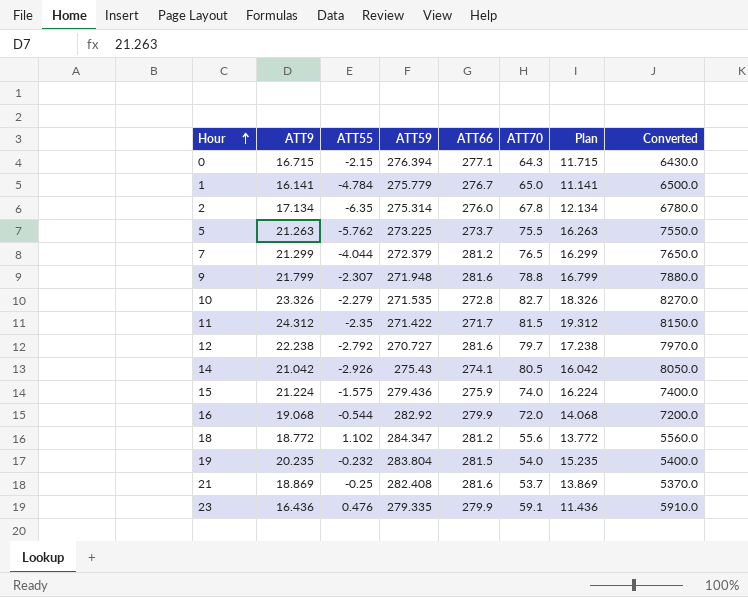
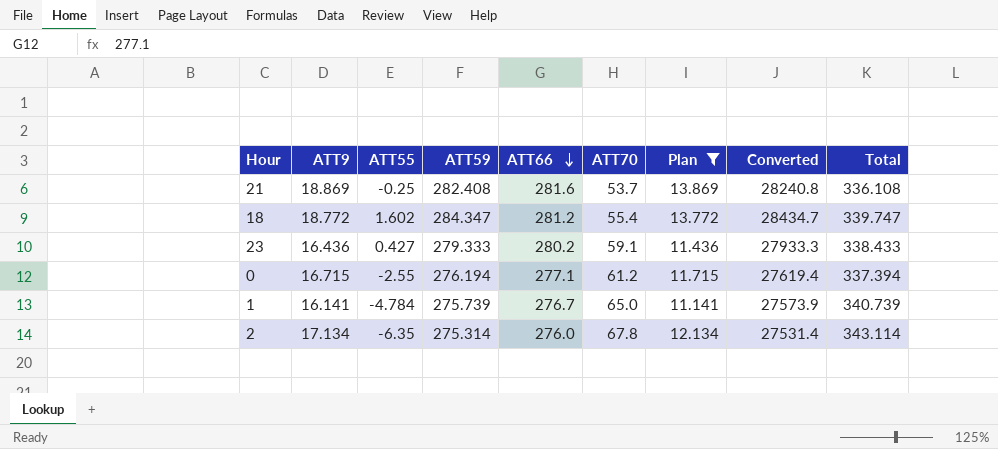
filter: none -> Plan <= 13.869
row order: Hour ascending -> ATT66 descending
column Converted | formula: [ATT70] * 100 -> [ATT59] * 100
column Total | formula: none -> [ATT59] + [ATT70]
18 | ATT55: 1.102 -> 1.602
18 | ATT70: 55.6 -> 55.4
23 | ATT55: 0.476 -> 0.427
23 | ATT59: 279.335 -> 279.333
23 | ATT66: 279.9 -> 280.2
0 | ATT55: -2.15 -> -2.55
0 | ATT59: 276.394 -> 276.194
0 | ATT70: 64.3 -> 61.2
1 | ATT59: 275.779 -> 275.739

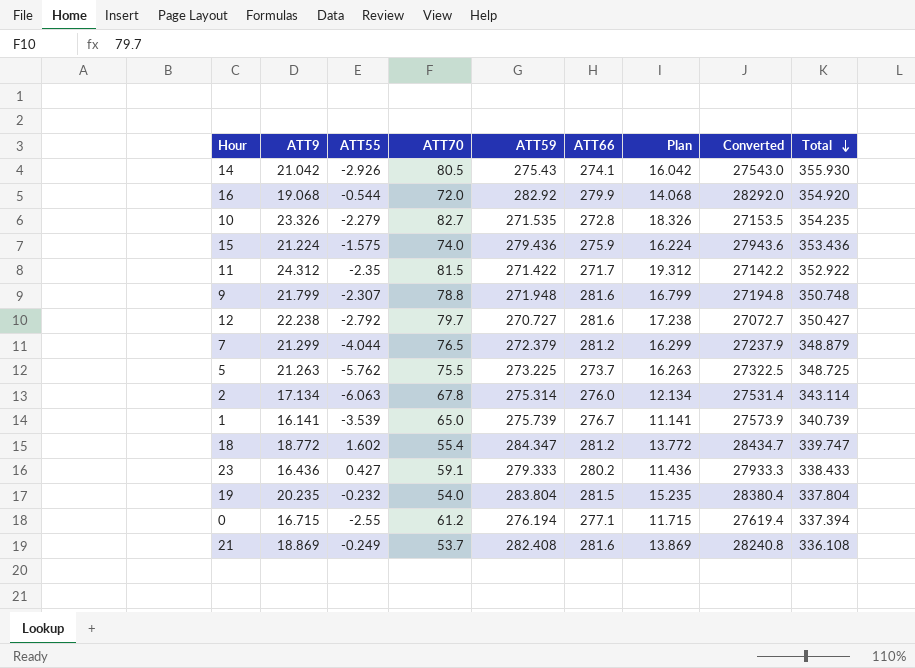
filter: Plan <= 13.869 -> none
row order: ATT66 descending -> Total descending
column ATT70 | position: 6 -> 4
2 | ATT55: -6.35 -> -6.063
1 | ATT55: -4.784 -> -3.539
21 | ATT55: -0.25 -> -0.249

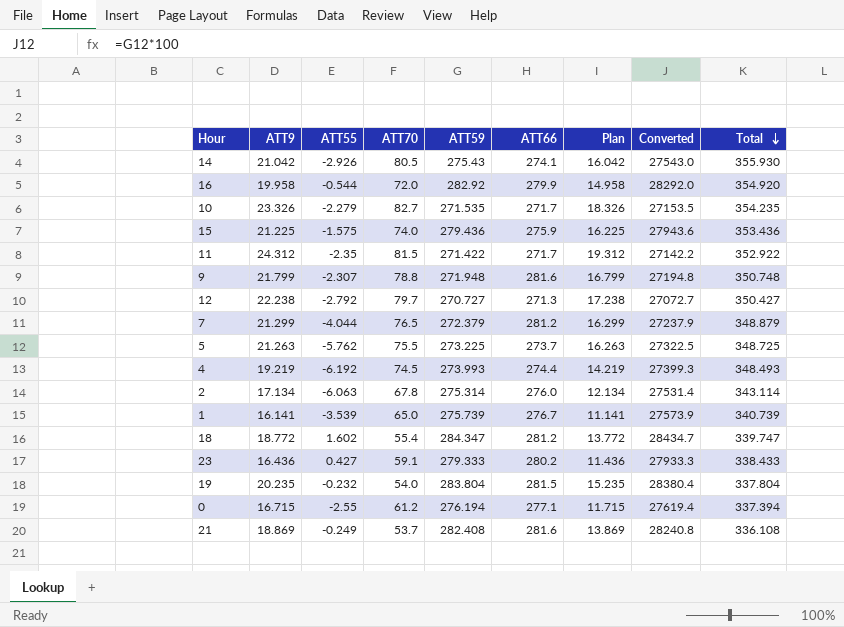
16 | ATT9: 19.068 -> 19.958
16 | Plan: 14.068 -> 14.958
10 | ATT66: 272.8 -> 271.7
15 | ATT9: 21.224 -> 21.225
15 | Plan: 16.224 -> 16.225
12 | ATT66: 281.6 -> 271.3
row 4: none -> 19.219 | -6.192 | 74.5 | 273.993 | 274.4 | 14.219 | 27399.3 | 348.493

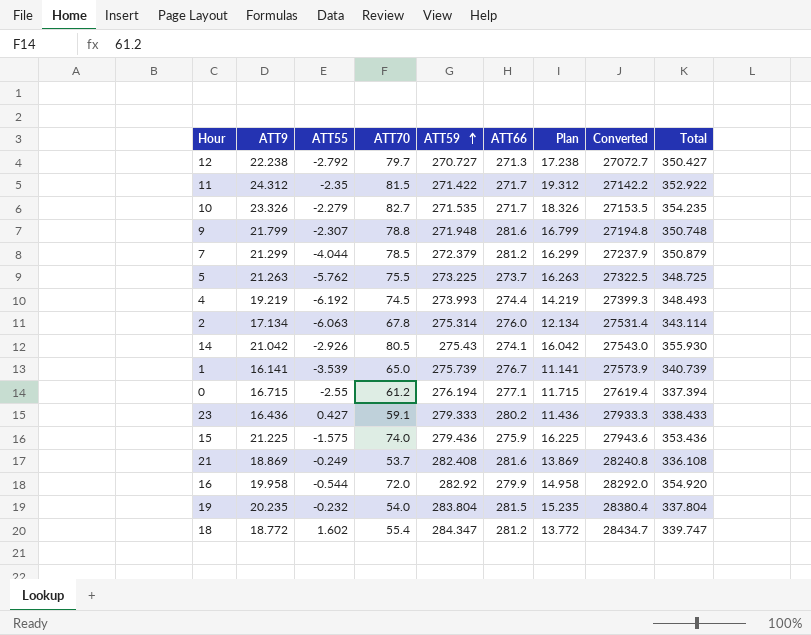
row order: Total descending -> ATT59 ascending
7 | ATT70: 76.5 -> 78.5
7 | Total: 348.879 -> 350.879

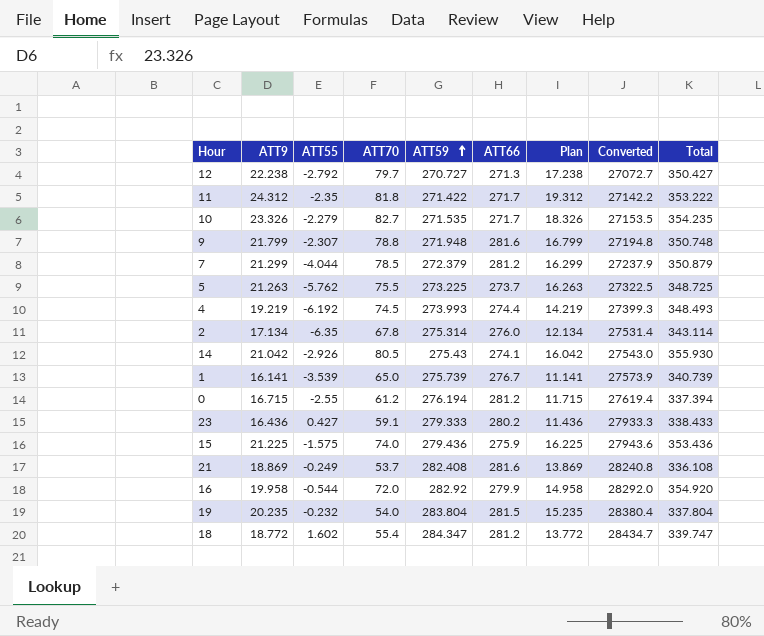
11 | ATT70: 81.5 -> 81.8
11 | Total: 352.922 -> 353.222
2 | ATT55: -6.063 -> -6.35
0 | ATT66: 277.1 -> 281.2

